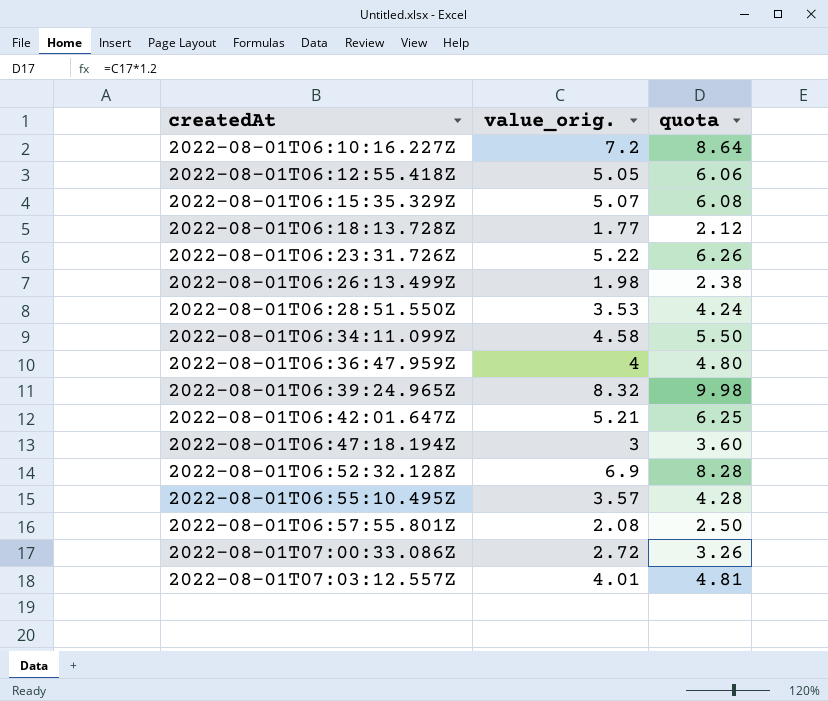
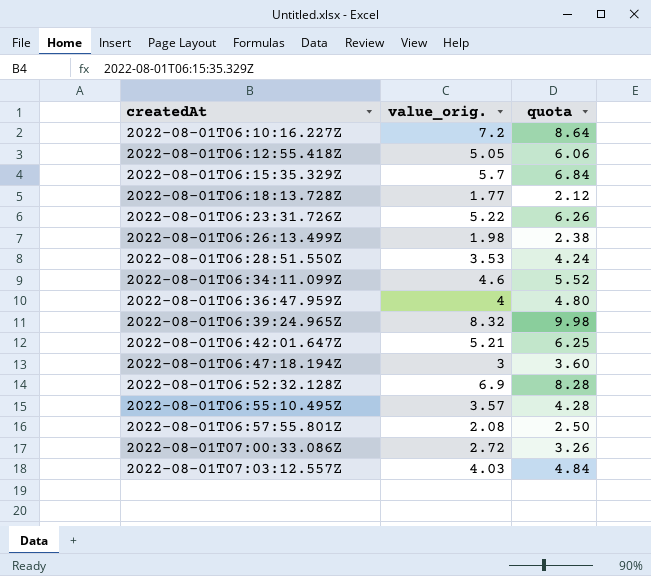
2022-08-01T06:15:35.329Z | value_orig.: 5.07 -> 5.7
2022-08-01T06:15:35.329Z | quota: 6.08 -> 6.84
2022-08-01T06:34:11.099Z | value_orig.: 4.58 -> 4.6
2022-08-01T06:34:11.099Z | quota: 5.50 -> 5.52
2022-08-01T07:03:12.557Z | value_orig.: 4.01 -> 4.03
2022-08-01T07:03:12.557Z | quota: 4.81 -> 4.84

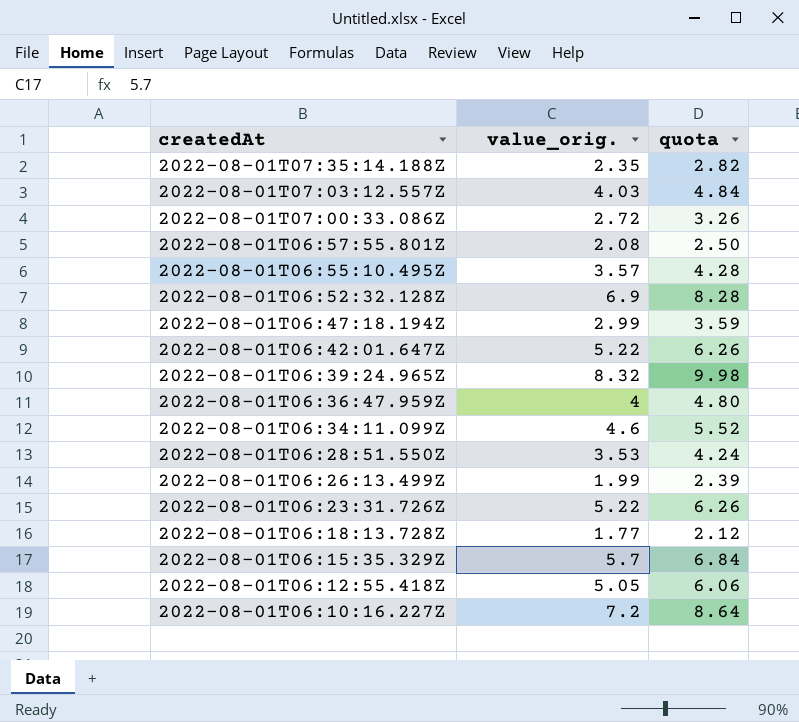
row order: createdAt ascending -> createdAt descending
row 2022-08-01T07:35:14.188Z: none -> 2.35 | 2.82
2022-08-01T06:47:18.194Z | value_orig.: 3 -> 2.99
2022-08-01T06:47:18.194Z | quota: 3.60 -> 3.59
2022-08-01T06:42:01.647Z | value_orig.: 5.21 -> 5.22
2022-08-01T06:42:01.647Z | quota: 6.25 -> 6.26
2022-08-01T06:26:13.499Z | value_orig.: 1.98 -> 1.99
2022-08-01T06:26:13.499Z | quota: 2.38 -> 2.39

